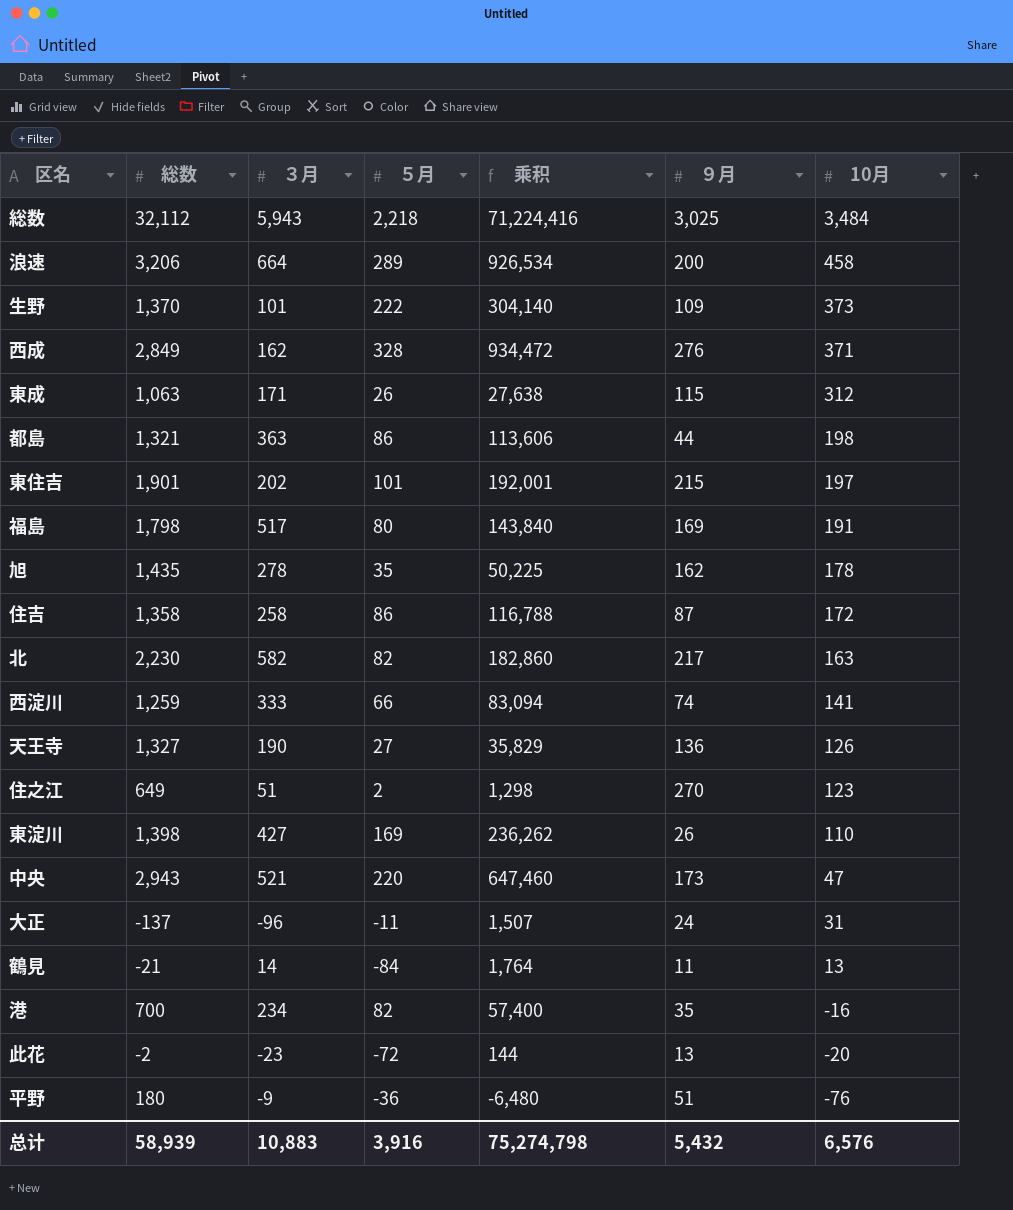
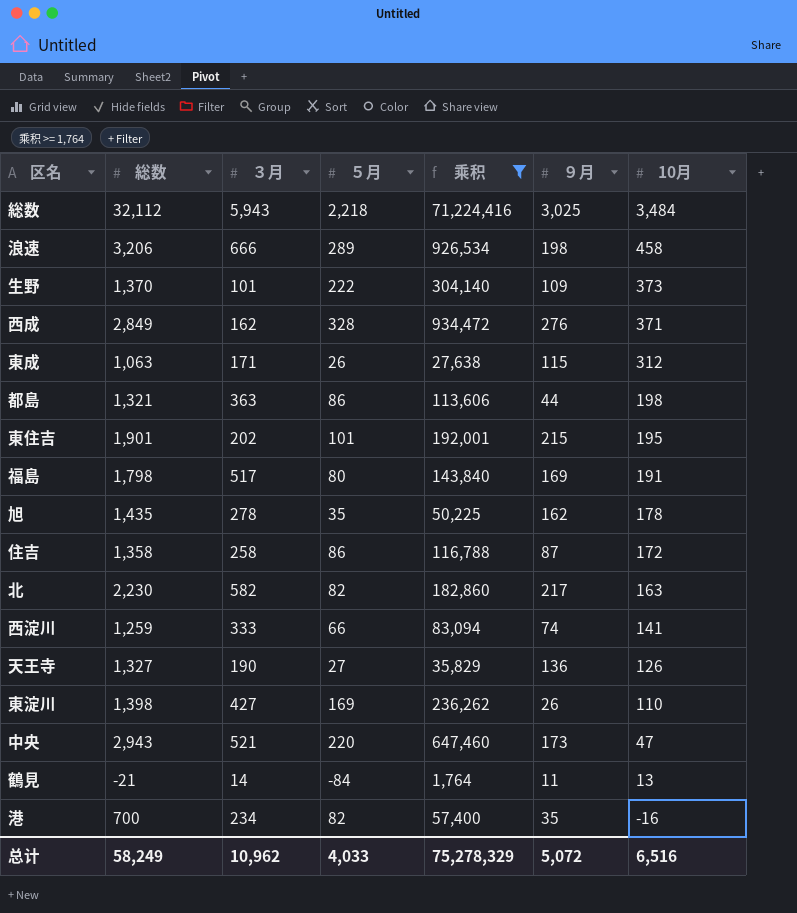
filter: none -> 乘积 >= 1,764
浪速 | ３月: 664 -> 666
浪速 | ９月: 200 -> 198
東住吉 | 10月: 197 -> 195
总计 | 総数: 58,939 -> 58,249
总计 | ３月: 10,883 -> 10,962
总计 | ５月: 3,916 -> 4,033
总计 | 乘积: 75,274,798 -> 75,278,329
总计 | ９月: 5,432 -> 5,072
总计 | 10月: 6,576 -> 6,516

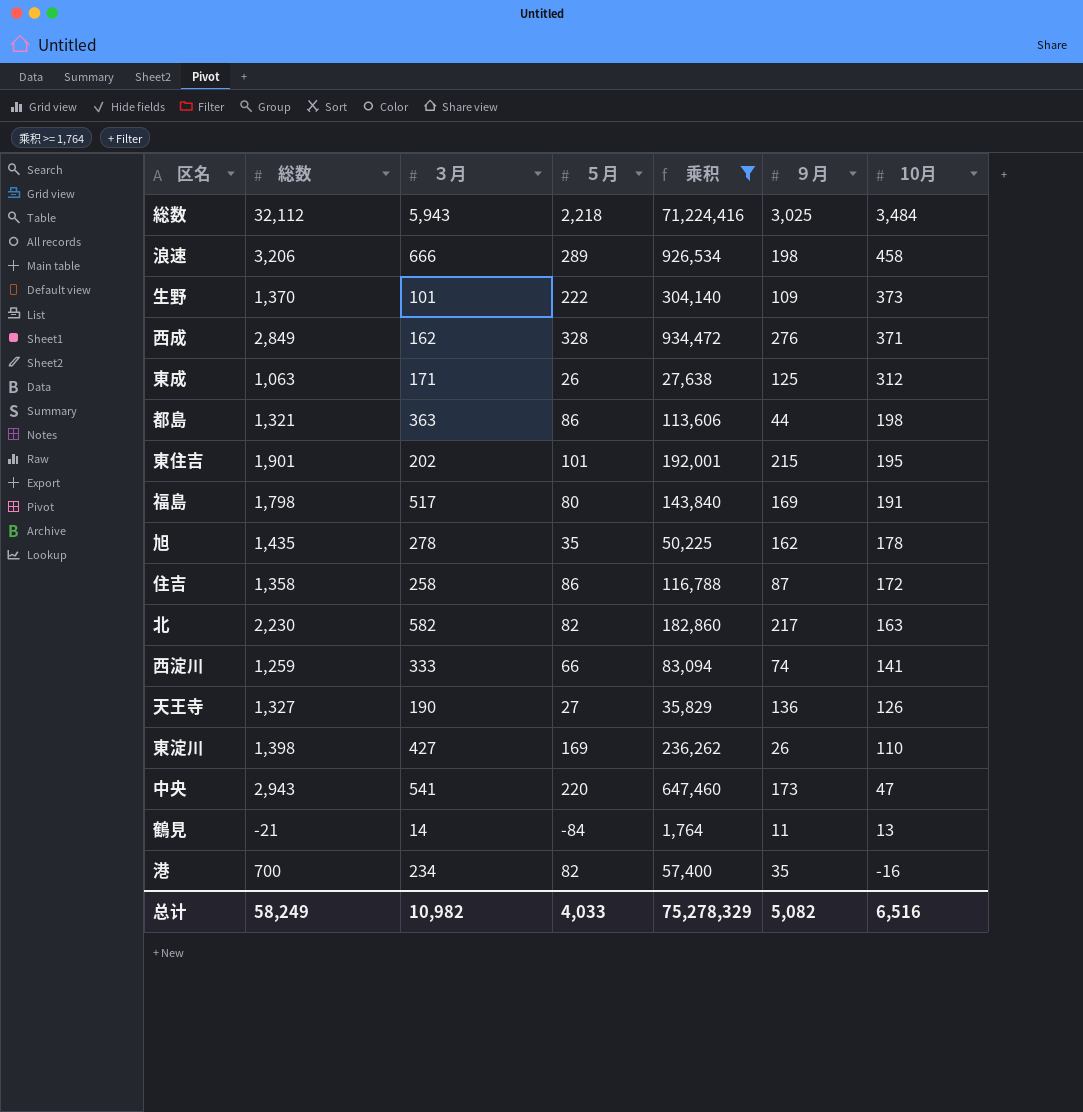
東成 | ９月: 115 -> 125
中央 | ３月: 521 -> 541
总计 | ３月: 10,962 -> 10,982
总计 | ９月: 5,072 -> 5,082

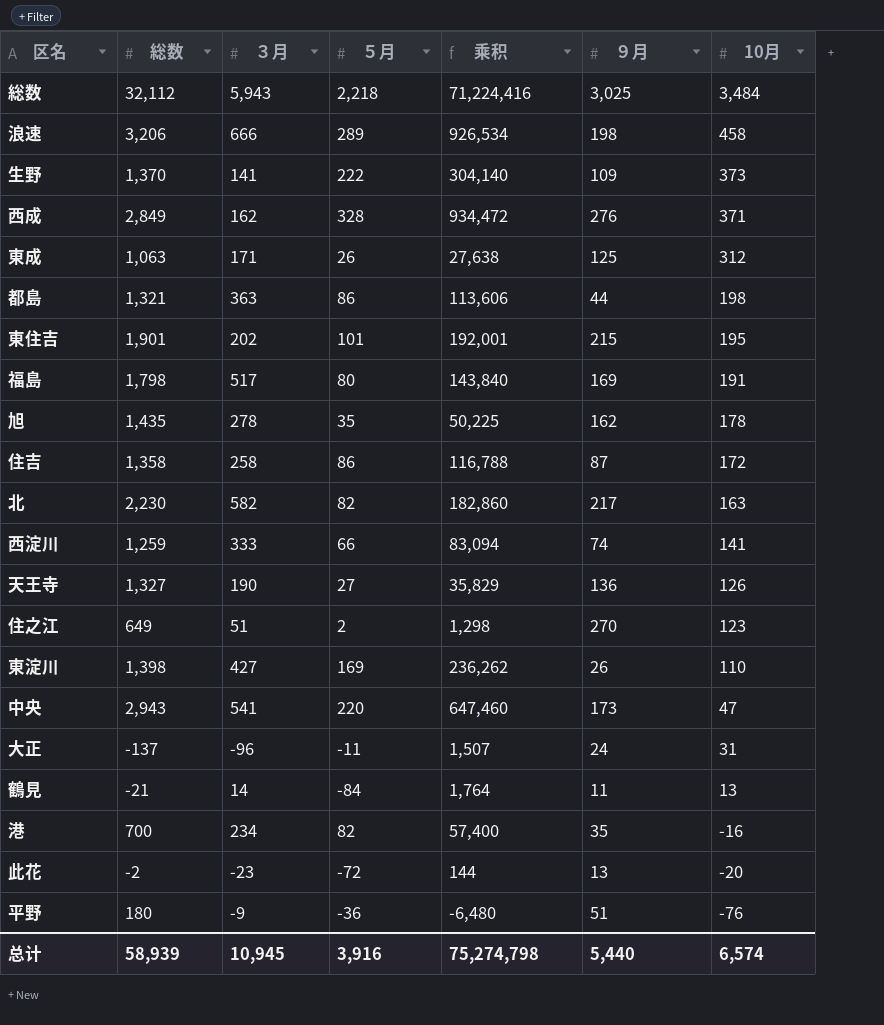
filter: 乘积 >= 1,764 -> none
生野 | ３月: 101 -> 141
总计 | 総数: 58,249 -> 58,939
总计 | ３月: 10,982 -> 10,945
总计 | ５月: 4,033 -> 3,916
总计 | 乘积: 75,278,329 -> 75,274,798
总计 | ９月: 5,082 -> 5,440
总计 | 10月: 6,516 -> 6,574

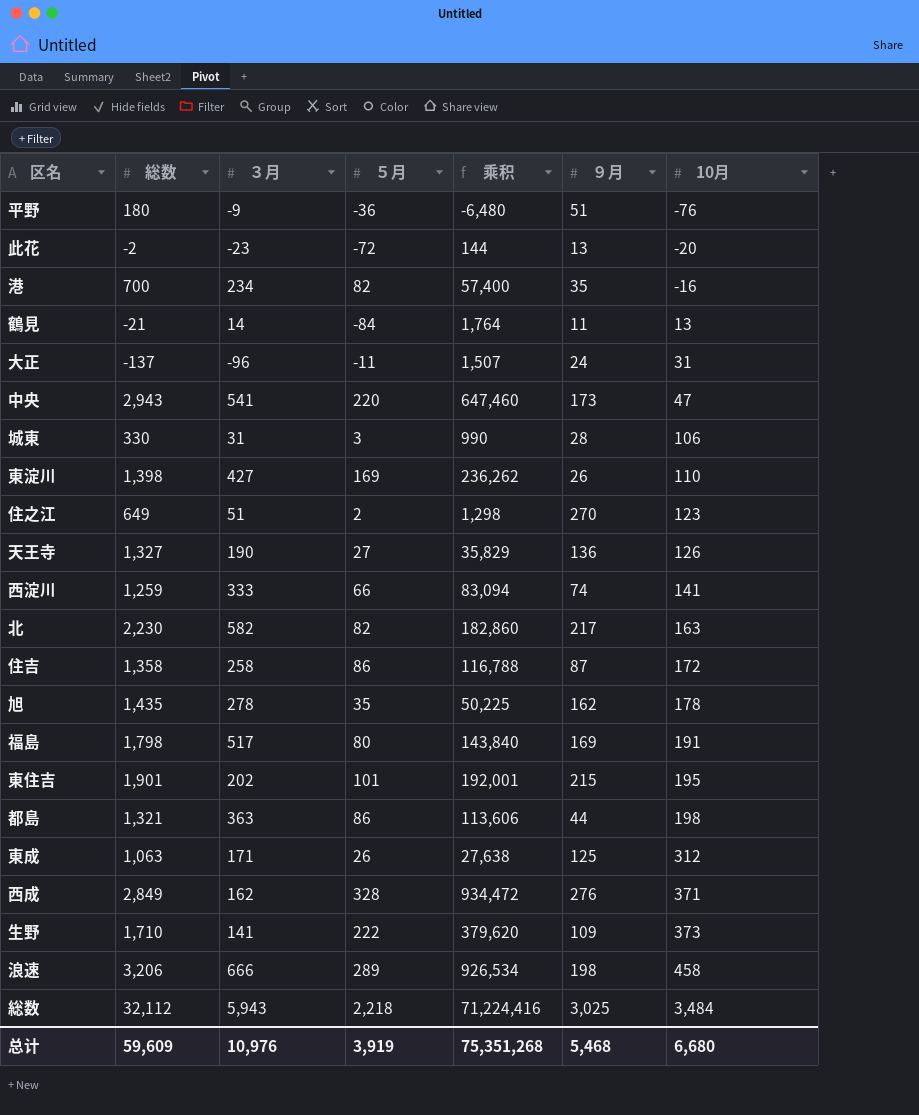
row order: 10月 descending -> 10月 ascending
row 城東: none -> 330 | 31 | 3 | 990 | 28 | 106
生野 | 総数: 1,370 -> 1,710
生野 | 乘积: 304,140 -> 379,620
总计 | 総数: 58,939 -> 59,609
总计 | ３月: 10,945 -> 10,976
总计 | ５月: 3,916 -> 3,919
总计 | 乘积: 75,274,798 -> 75,351,268
总计 | ９月: 5,440 -> 5,468
总计 | 10月: 6,574 -> 6,680

